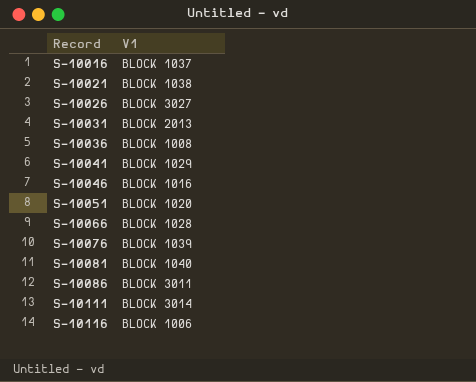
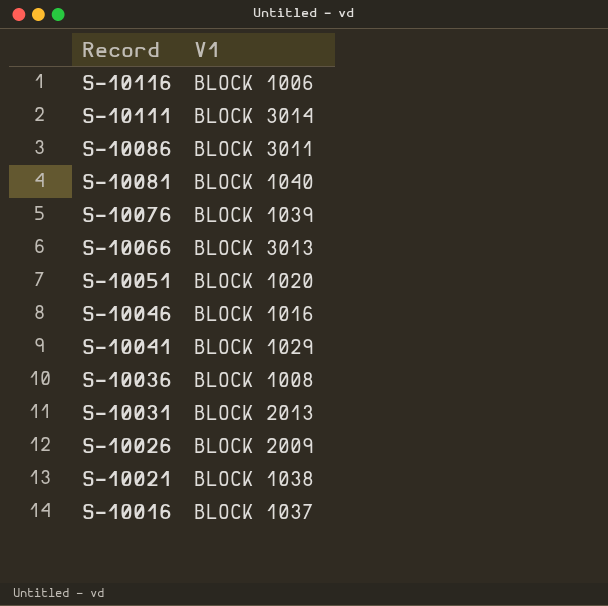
row order: Record ascending -> Record descending
S-10066 | V1: BLOCK 1028 -> BLOCK 3013
S-10026 | V1: BLOCK 3027 -> BLOCK 2009

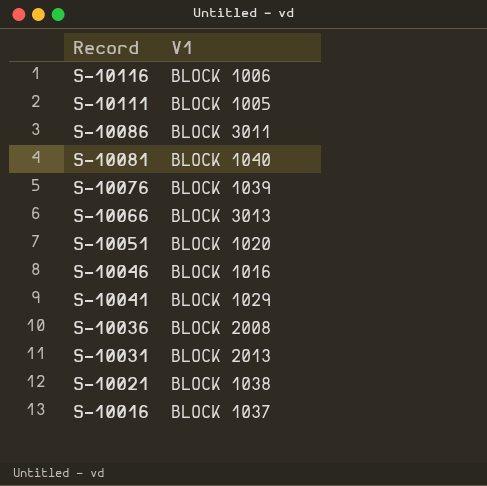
row S-10026: BLOCK 2009 -> none
S-10111 | V1: BLOCK 3014 -> BLOCK 1005
S-10036 | V1: BLOCK 1008 -> BLOCK 2008

